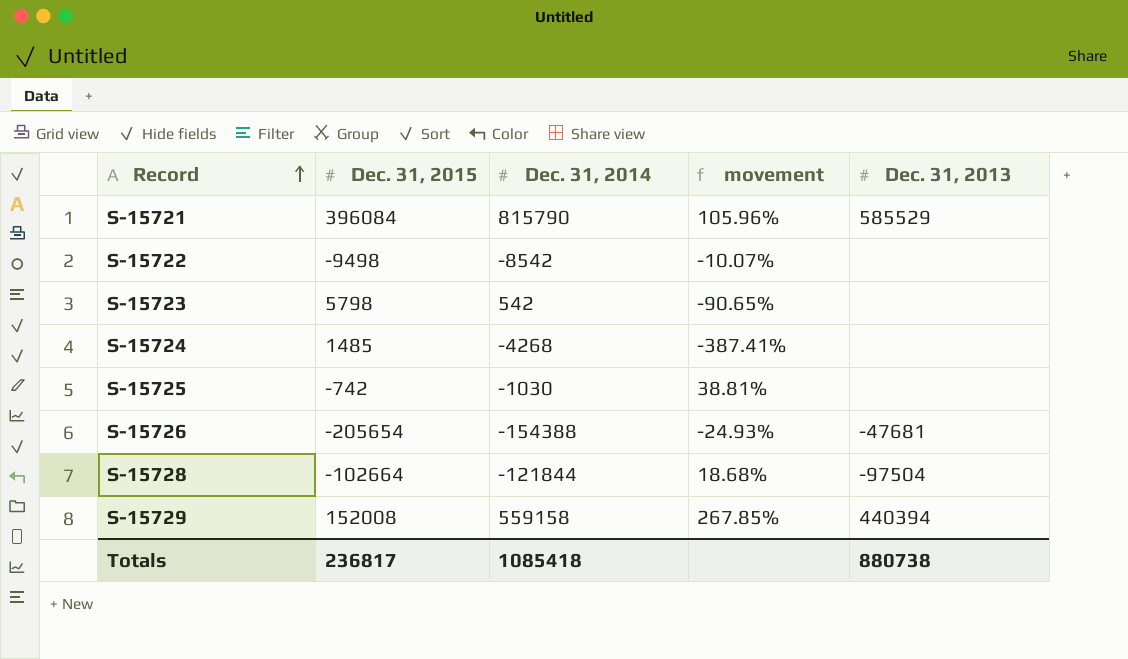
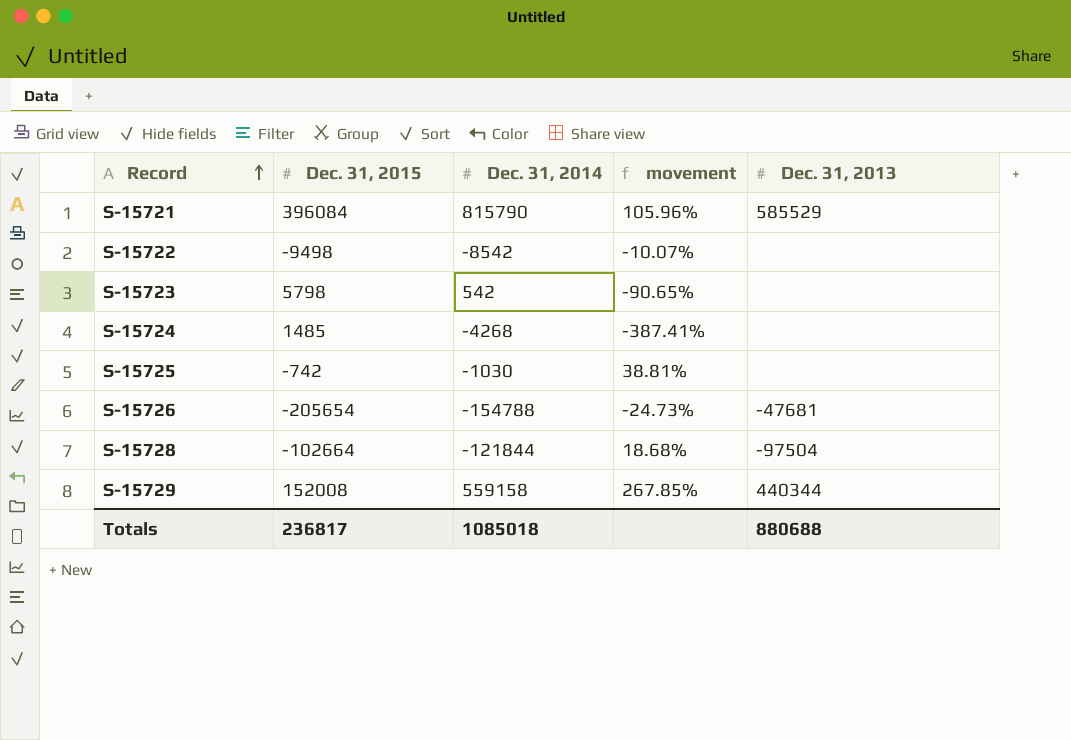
S-15726 | Dec. 31, 2014: -154388 -> -154788
S-15726 | movement: -24.93% -> -24.73%
S-15729 | Dec. 31, 2013: 440394 -> 440344
Totals | Dec. 31, 2014: 1085418 -> 1085018
Totals | Dec. 31, 2013: 880738 -> 880688

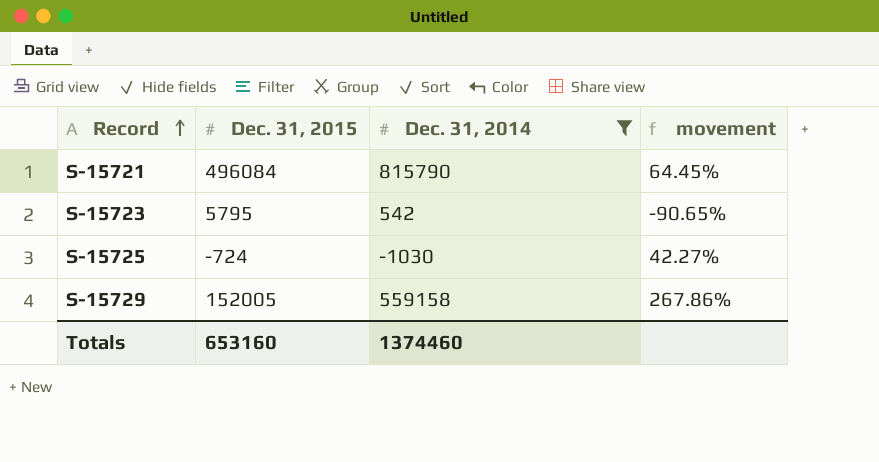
filter: none -> Dec. 31, 2014 >= -1030
column Dec. 31, 2013 | position: 5 -> none
S-15721 | Dec. 31, 2015: 396084 -> 496084
S-15721 | movement: 105.96% -> 64.45%
S-15723 | Dec. 31, 2015: 5798 -> 5795
S-15725 | Dec. 31, 2015: -742 -> -724
S-15725 | movement: 38.81% -> 42.27%
S-15729 | Dec. 31, 2015: 152008 -> 152005
S-15729 | movement: 267.85% -> 267.86%
Totals | Dec. 31, 2015: 236817 -> 653160
Totals | Dec. 31, 2014: 1085018 -> 1374460

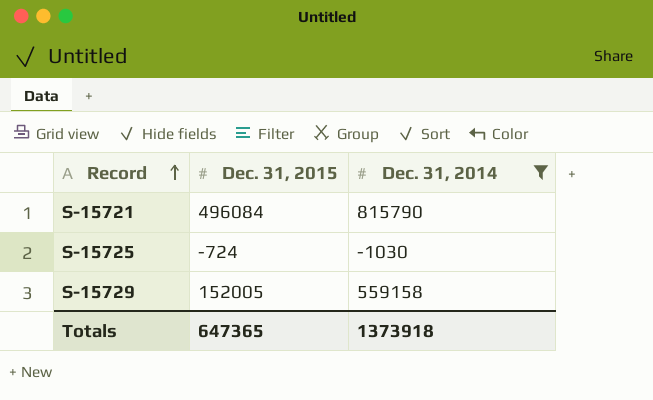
column movement | formula: ([Dec. 31, 2014] - [Dec. 31, 2015]) / [Dec. 31, 2015] -> none
row S-15723: 5795 | 542 | -90.65% -> none
Totals | Dec. 31, 2015: 653160 -> 647365
Totals | Dec. 31, 2014: 1374460 -> 1373918

